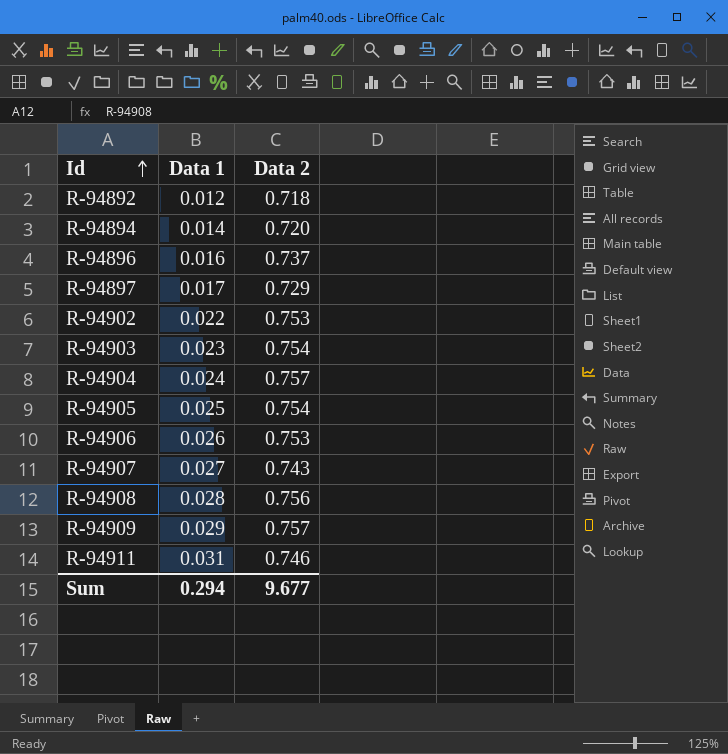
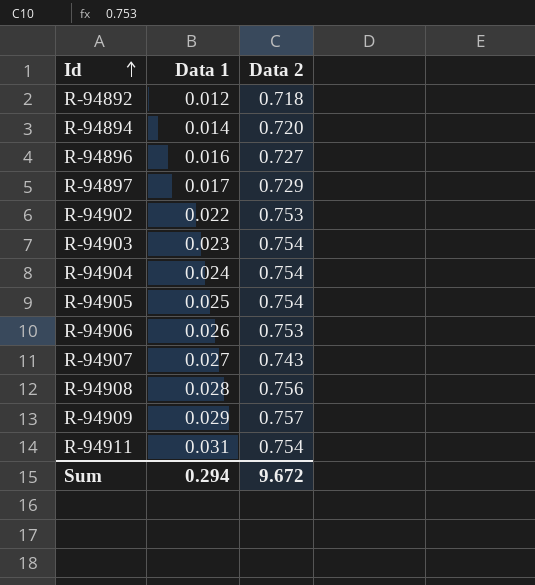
R-94896 | Data 2: 0.737 -> 0.727
R-94904 | Data 2: 0.757 -> 0.754
R-94911 | Data 2: 0.746 -> 0.754
Sum | Data 2: 9.677 -> 9.672

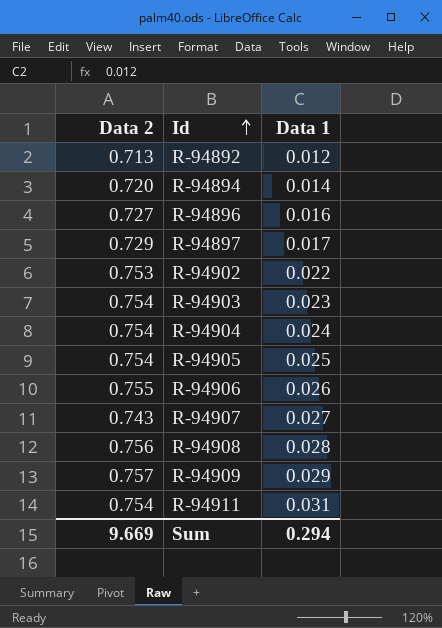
column Data 2 | position: 3 -> 1
R-94892 | Data 2: 0.718 -> 0.713
R-94906 | Data 2: 0.753 -> 0.755
Sum | Data 2: 9.672 -> 9.669

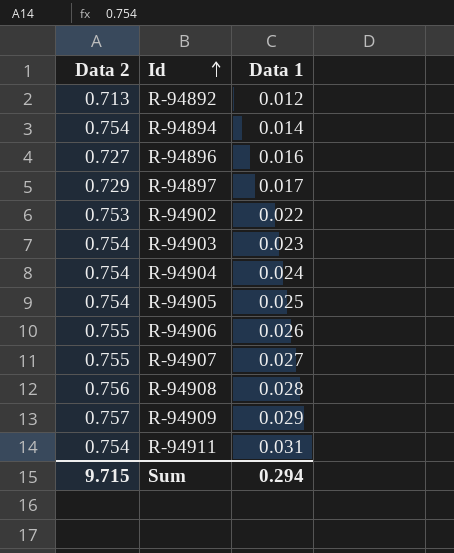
R-94894 | Data 2: 0.720 -> 0.754
R-94907 | Data 2: 0.743 -> 0.755
Sum | Data 2: 9.669 -> 9.715

